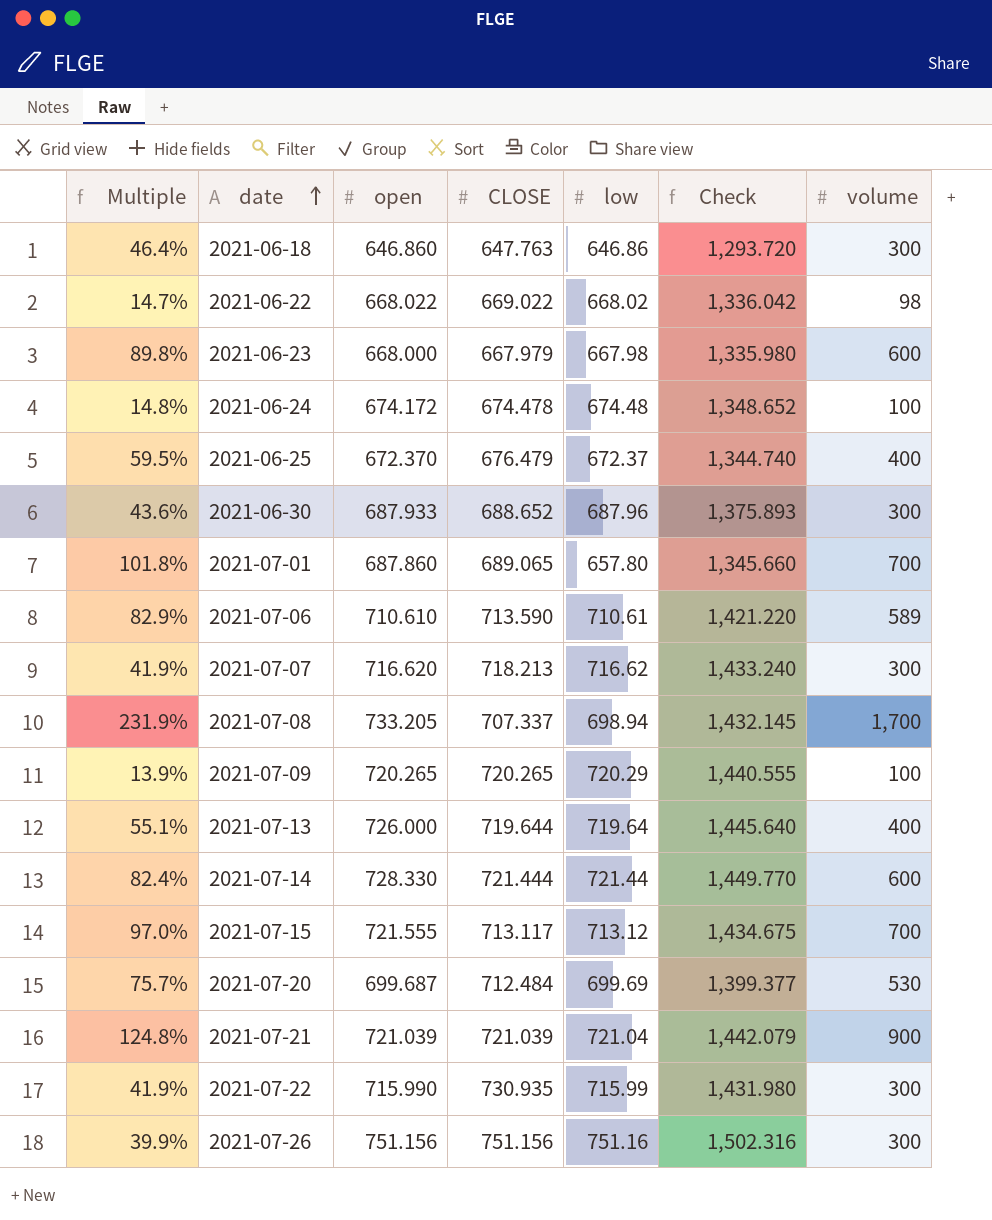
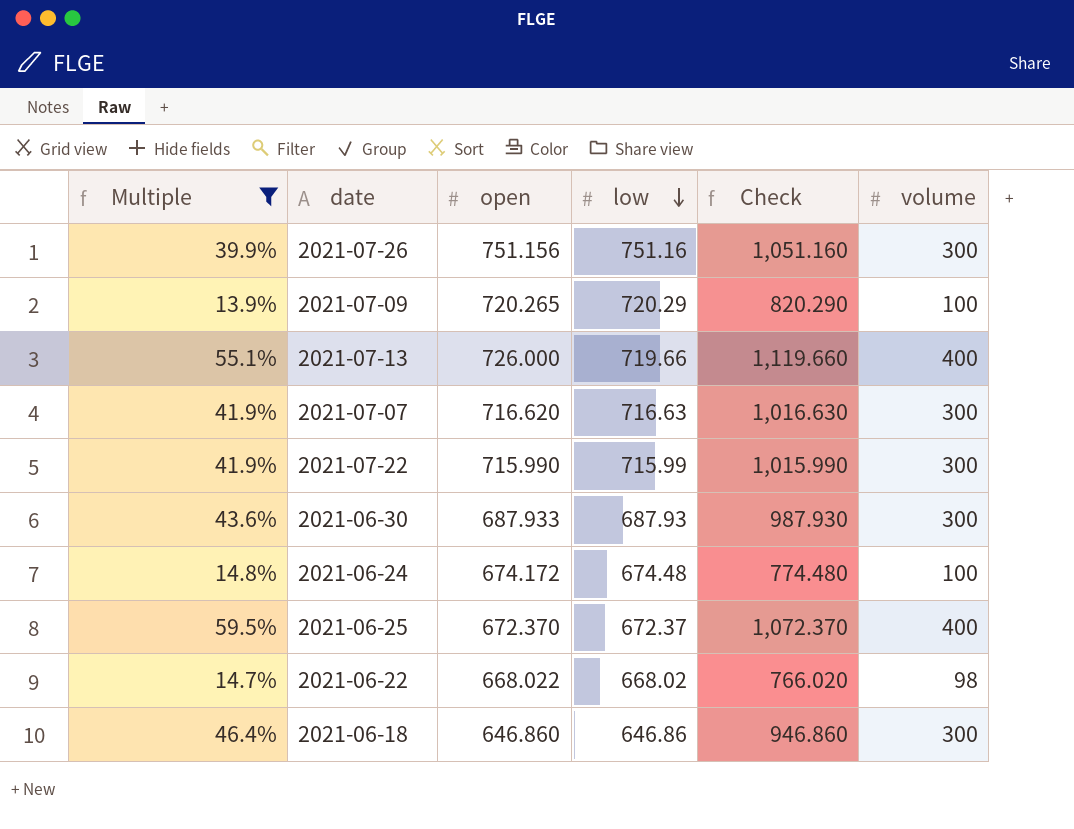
filter: none -> Multiple <= 59.5%
row order: date ascending -> low descending
column CLOSE | position: 4 -> none
column Check | formula: [open] + [low] -> [low] + [volume]
2021-07-13 | low: 719.64 -> 719.66
2021-07-07 | low: 716.62 -> 716.63
2021-06-30 | low: 687.96 -> 687.93

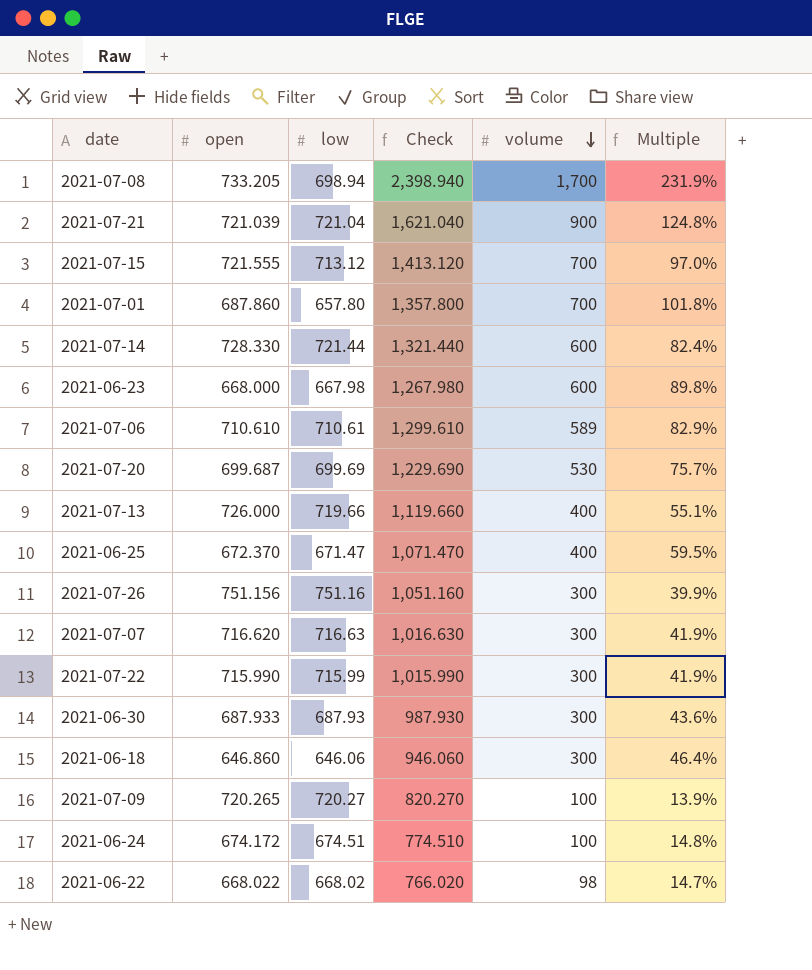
filter: Multiple <= 59.5% -> none
row order: low descending -> volume descending
column Multiple | position: 1 -> 6
2021-06-25 | low: 672.37 -> 671.47
2021-06-25 | Check: 1,072.370 -> 1,071.470
2021-06-18 | low: 646.86 -> 646.06
2021-06-18 | Check: 946.860 -> 946.060
2021-07-09 | low: 720.29 -> 720.27
2021-07-09 | Check: 820.290 -> 820.270
2021-06-24 | low: 674.48 -> 674.51
2021-06-24 | Check: 774.480 -> 774.510

